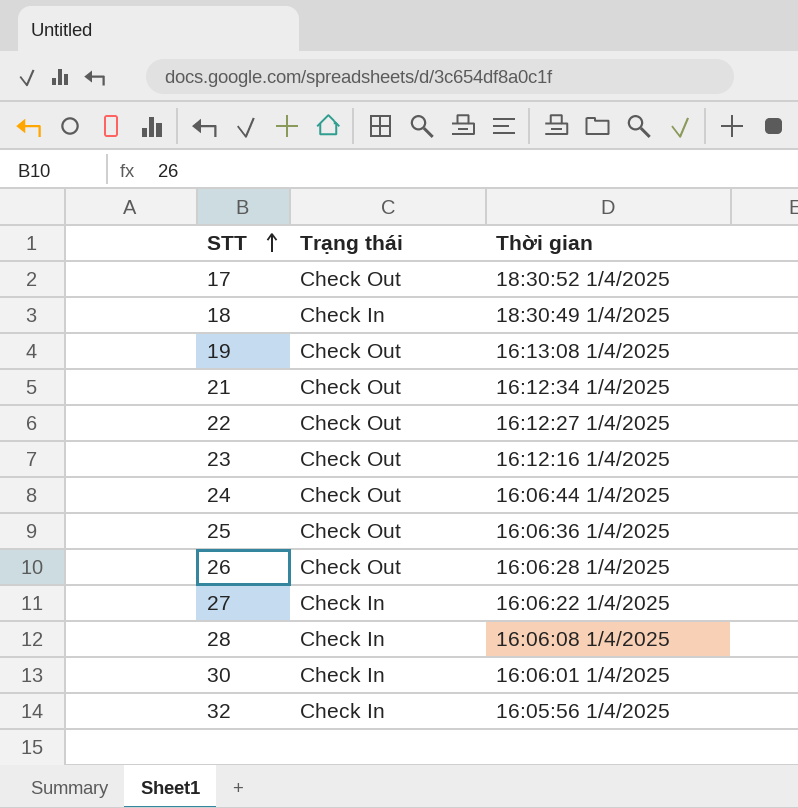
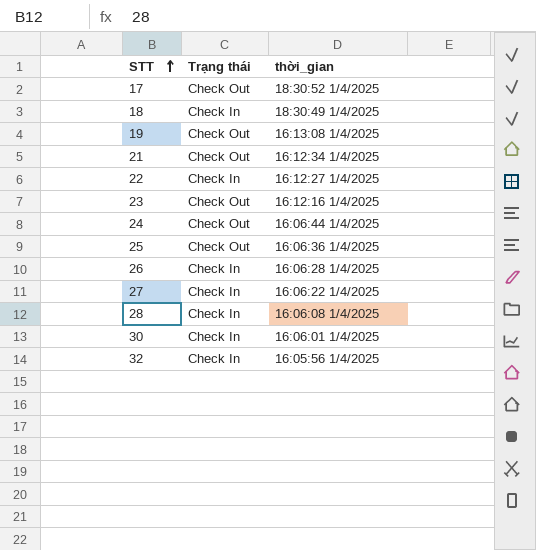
column name: Thời gian -> thời_gian
22 | Trạng thái: Check Out -> Check In
26 | Trạng thái: Check Out -> Check In

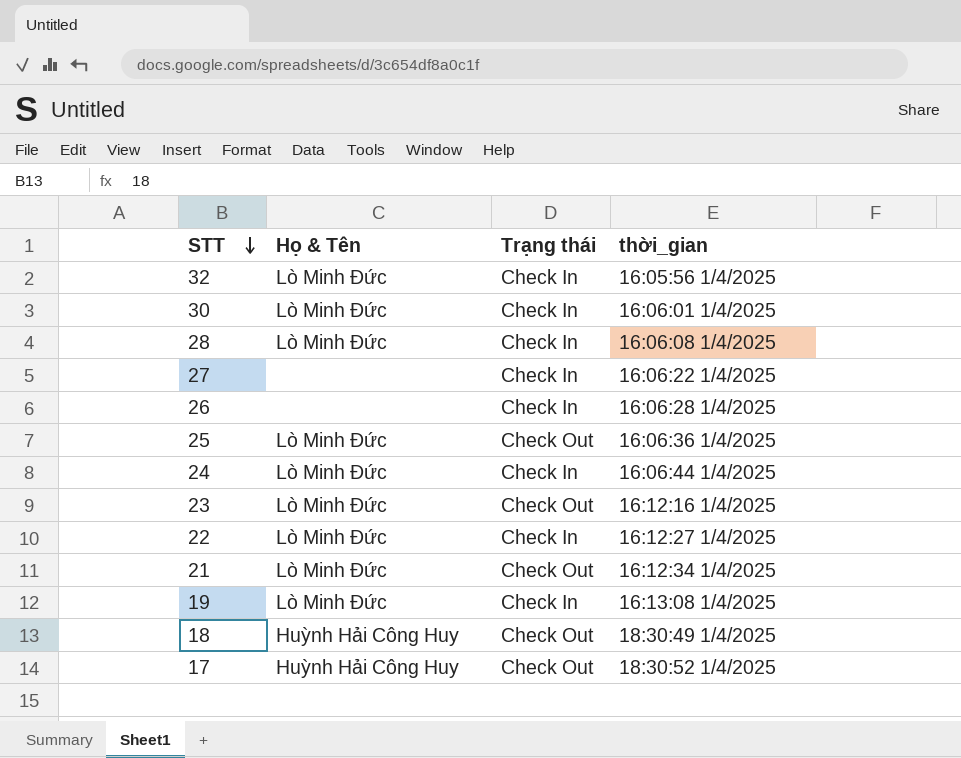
row order: STT ascending -> STT descending
column Họ & Tên | position: none -> 2
24 | Trạng thái: Check Out -> Check In
19 | Trạng thái: Check Out -> Check In
18 | Trạng thái: Check In -> Check Out

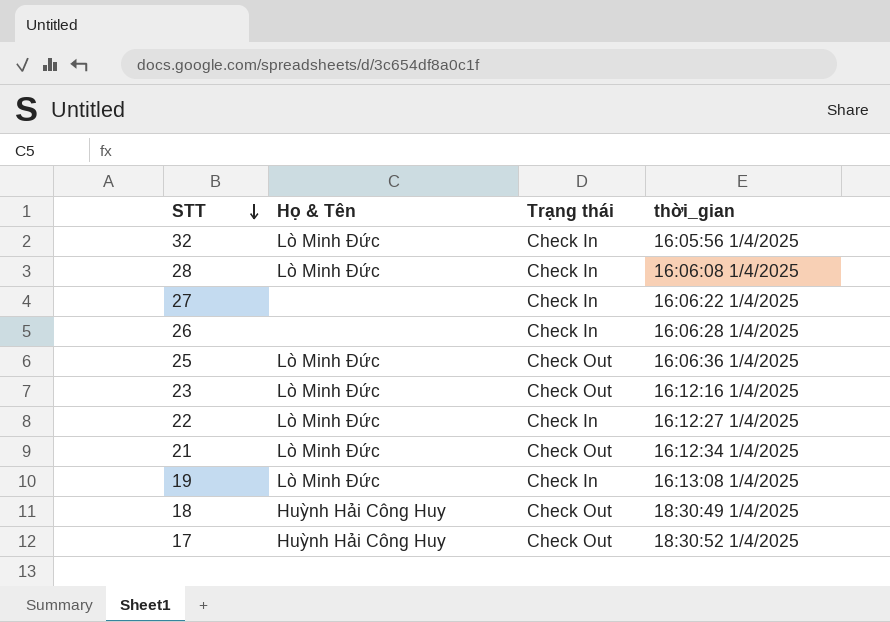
row 30: Lò Minh Đức | Check In | 16:06:01 1/4/2025 -> none
row 24: Lò Minh Đức | Check In | 16:06:44 1/4/2025 -> none

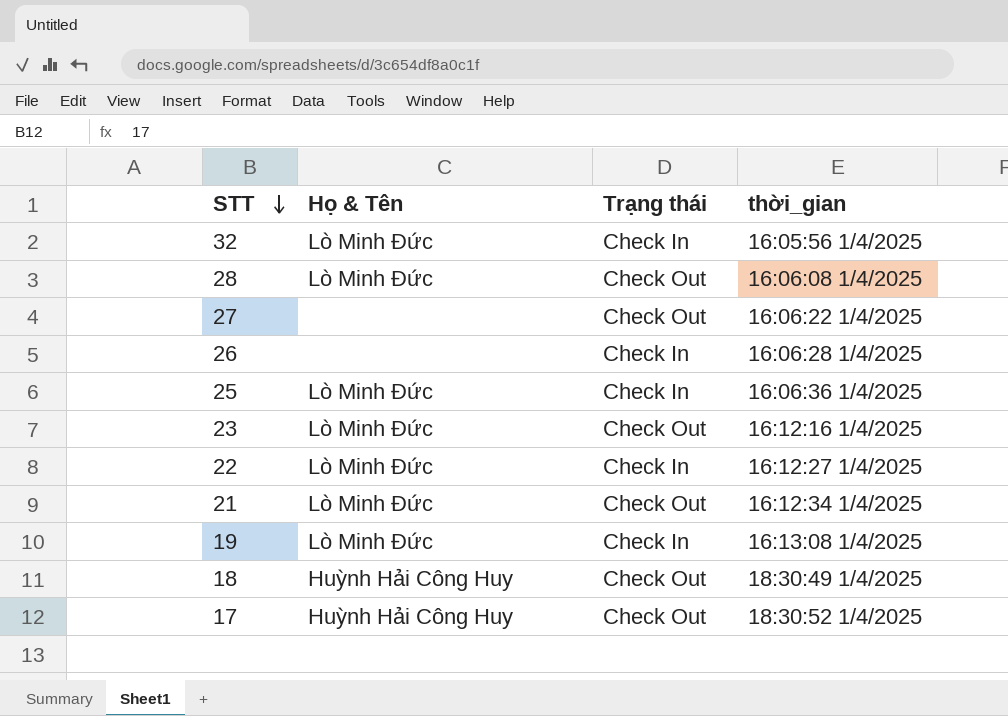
28 | Trạng thái: Check In -> Check Out
27 | Trạng thái: Check In -> Check Out
25 | Trạng thái: Check Out -> Check In

